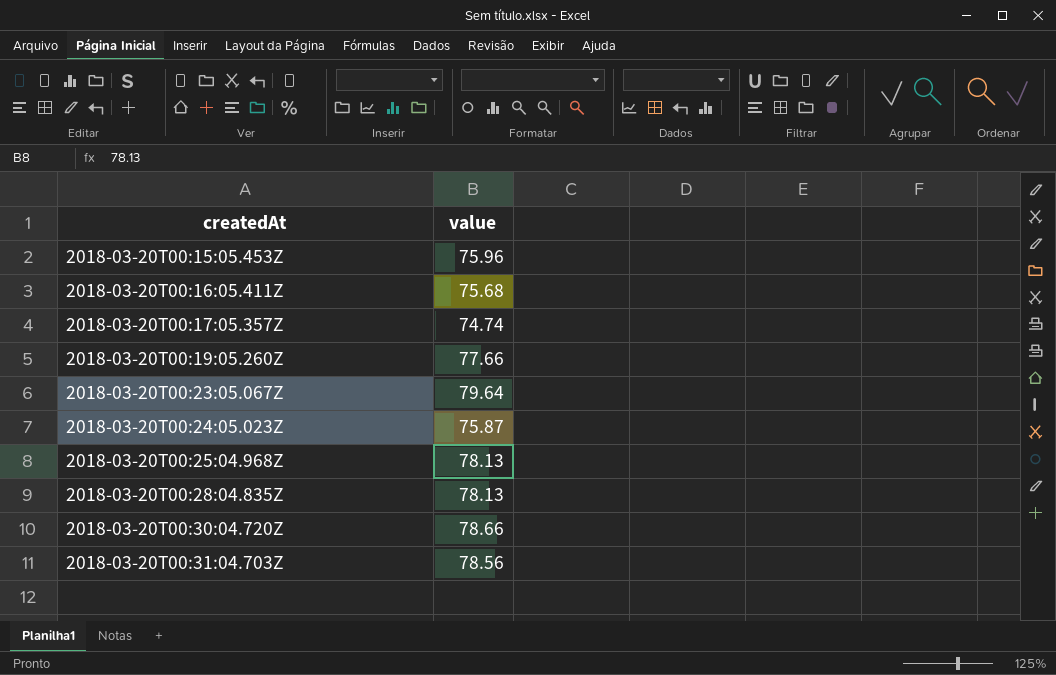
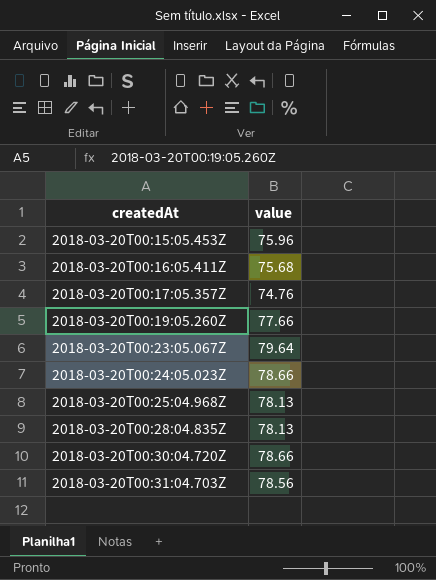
2018-03-20T00:17:05.357Z | value: 74.74 -> 74.76
2018-03-20T00:24:05.023Z | value: 75.87 -> 78.66

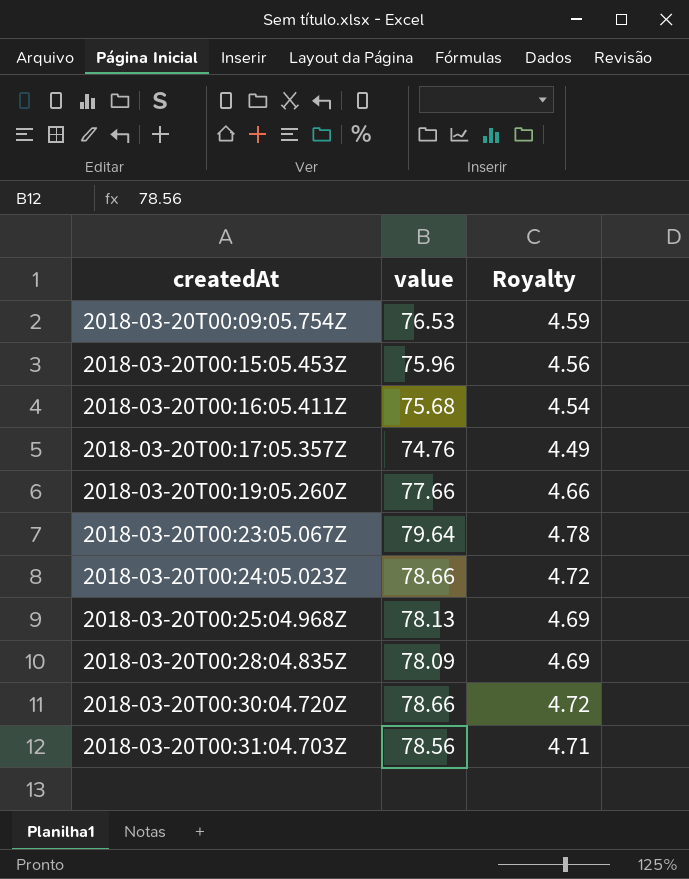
column Royalty | formula: none -> [value] * 0.06
row 2018-03-20T00:09:05.754Z: none -> 76.53 | 4.59
2018-03-20T00:28:04.835Z | value: 78.13 -> 78.09

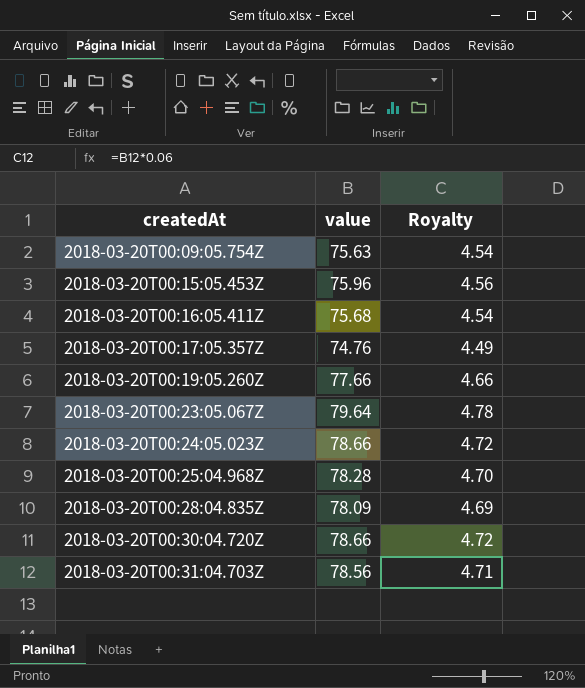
2018-03-20T00:09:05.754Z | value: 76.53 -> 75.63
2018-03-20T00:09:05.754Z | Royalty: 4.59 -> 4.54
2018-03-20T00:25:04.968Z | value: 78.13 -> 78.28
2018-03-20T00:25:04.968Z | Royalty: 4.69 -> 4.70

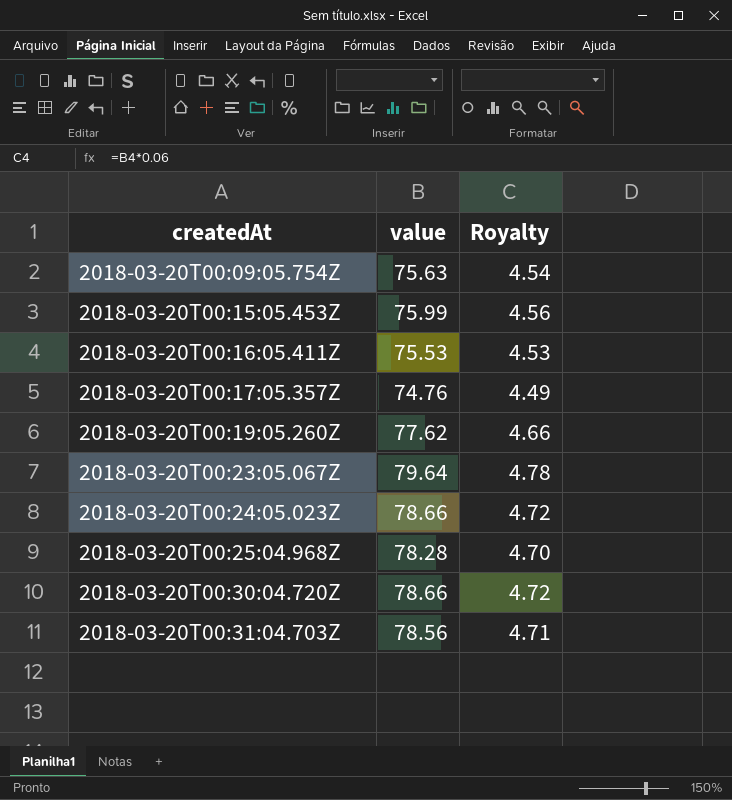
row 2018-03-20T00:28:04.835Z: 78.09 | 4.69 -> none
2018-03-20T00:15:05.453Z | value: 75.96 -> 75.99
2018-03-20T00:16:05.411Z | value: 75.68 -> 75.53
2018-03-20T00:16:05.411Z | Royalty: 4.54 -> 4.53
2018-03-20T00:19:05.260Z | value: 77.66 -> 77.62

